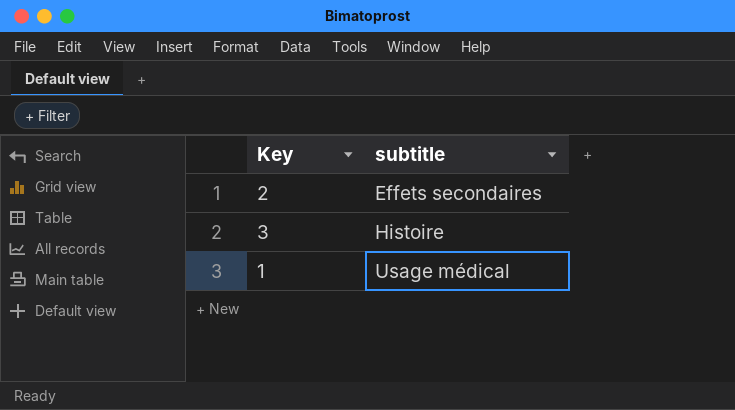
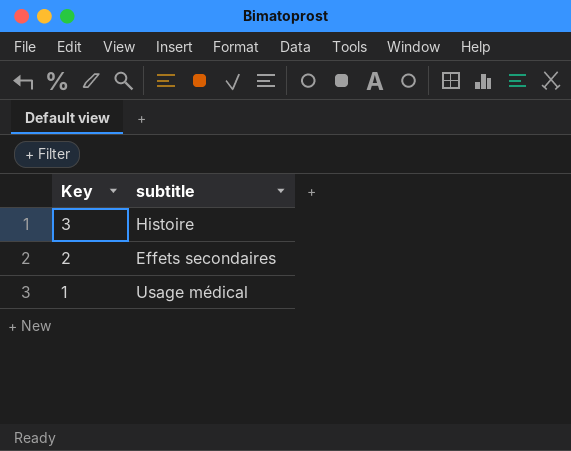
row order: subtitle ascending -> Key descending

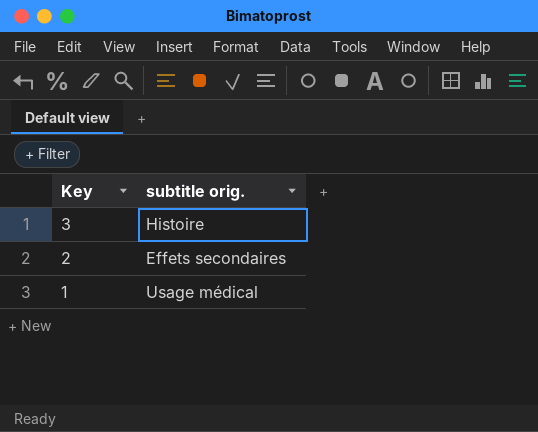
column name: subtitle -> subtitle orig.

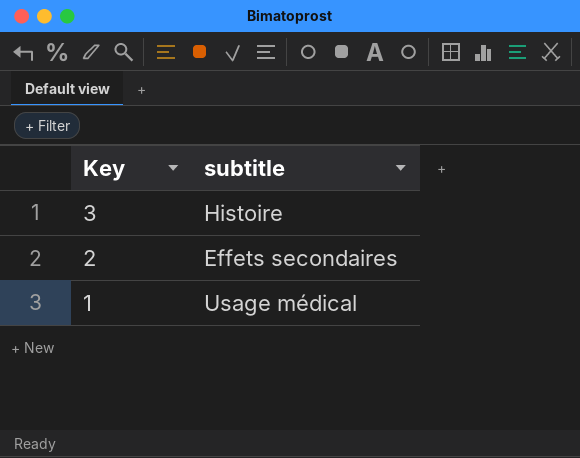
column name: subtitle orig. -> subtitle

